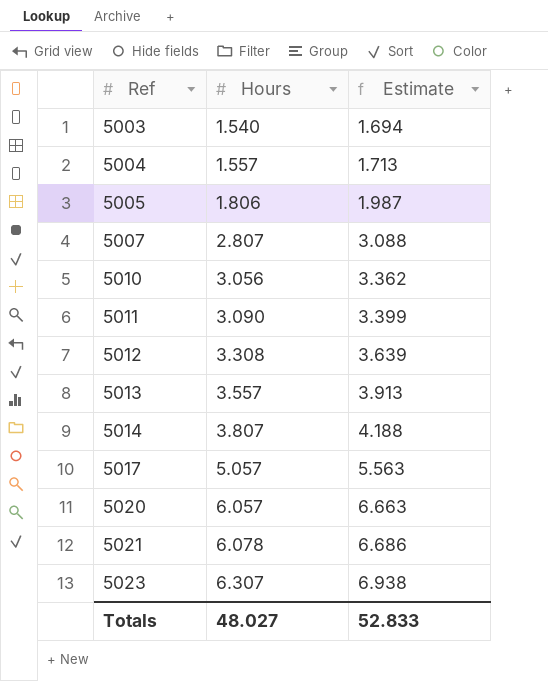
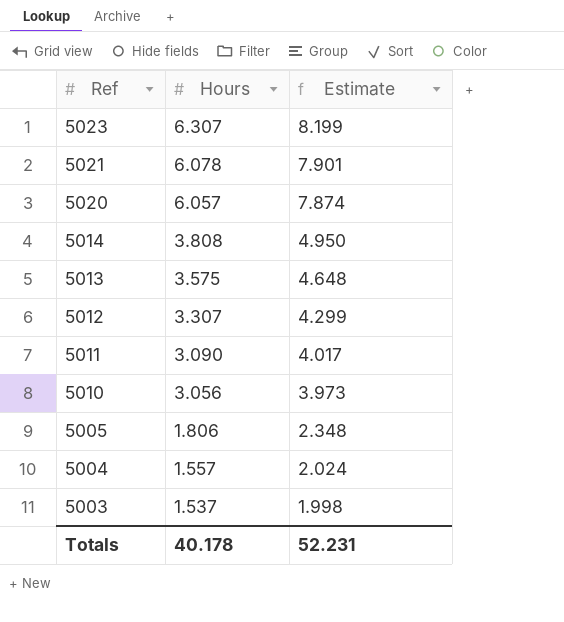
row order: Ref ascending -> Ref descending
column Estimate | formula: [Hours] * 1.1 -> [Hours] * 1.3
row 5007: 2.807 | 3.088 -> none
row 5017: 5.057 | 5.563 -> none
5014 | Hours: 3.807 -> 3.808
5013 | Hours: 3.557 -> 3.575
5012 | Hours: 3.308 -> 3.307
5003 | Hours: 1.540 -> 1.537
Totals | Hours: 48.027 -> 40.178
Totals | Estimate: 52.833 -> 52.231

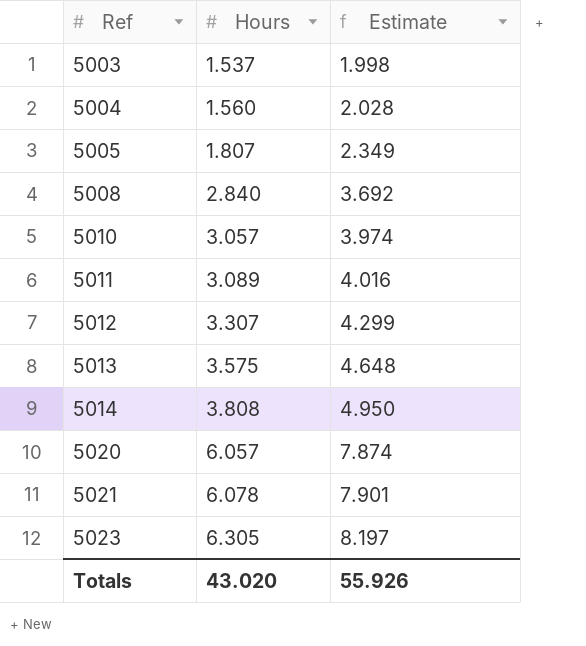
row order: Ref descending -> Ref ascending
5004 | Hours: 1.557 -> 1.560
5004 | Estimate: 2.024 -> 2.028
5005 | Hours: 1.806 -> 1.807
5005 | Estimate: 2.348 -> 2.349
row 5008: none -> 2.840 | 3.692
5010 | Hours: 3.056 -> 3.057
5010 | Estimate: 3.973 -> 3.974
5011 | Hours: 3.090 -> 3.089
5011 | Estimate: 4.017 -> 4.016
5023 | Hours: 6.307 -> 6.305
5023 | Estimate: 8.199 -> 8.197
Totals | Hours: 40.178 -> 43.020
Totals | Estimate: 52.231 -> 55.926

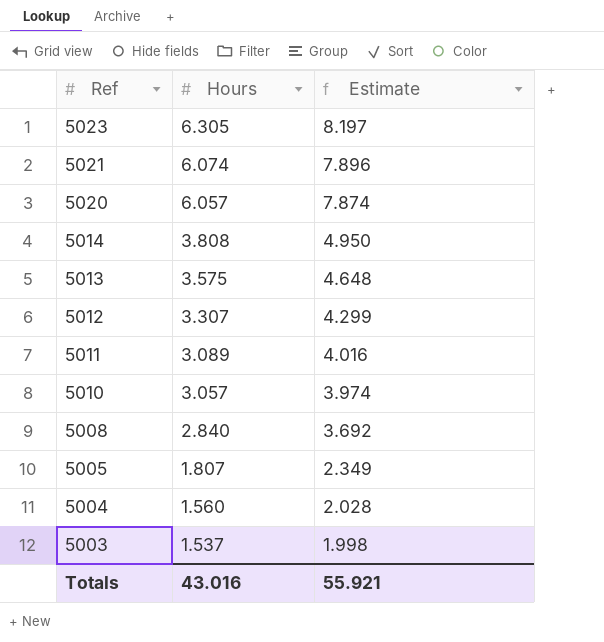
row order: Ref ascending -> Ref descending
5021 | Hours: 6.078 -> 6.074
5021 | Estimate: 7.901 -> 7.896
Totals | Hours: 43.020 -> 43.016
Totals | Estimate: 55.926 -> 55.921

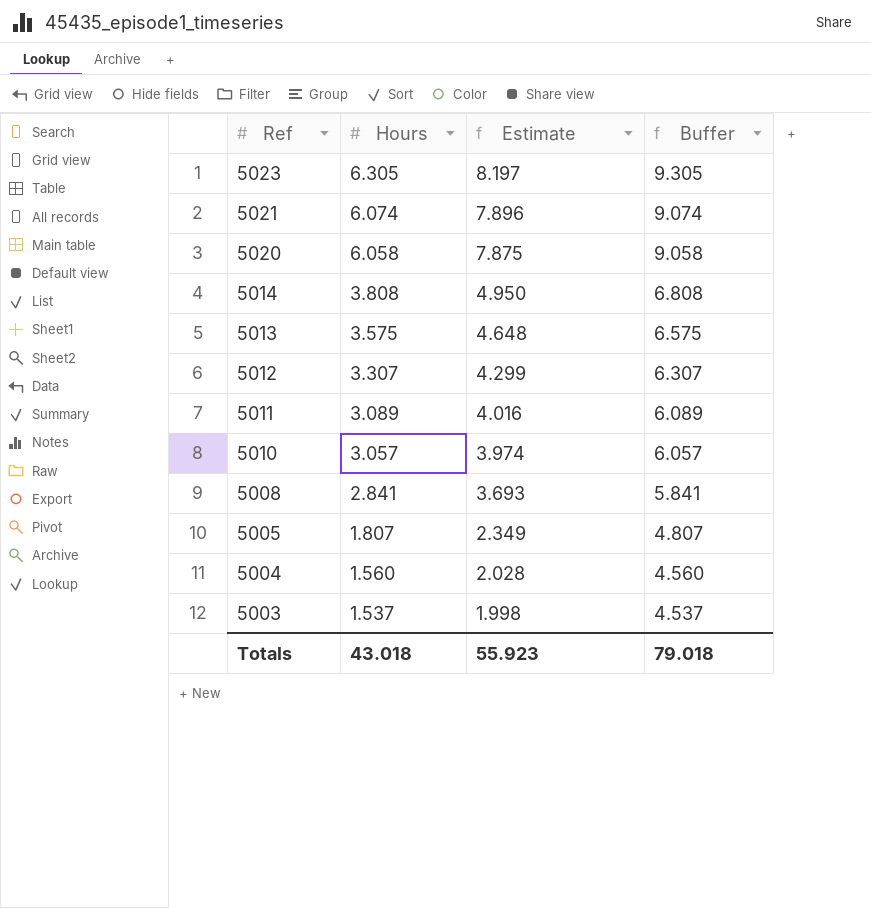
column Buffer | formula: none -> [Hours] + 3
5020 | Hours: 6.057 -> 6.058
5020 | Estimate: 7.874 -> 7.875
5008 | Hours: 2.840 -> 2.841
5008 | Estimate: 3.692 -> 3.693
Totals | Hours: 43.016 -> 43.018
Totals | Estimate: 55.921 -> 55.923

